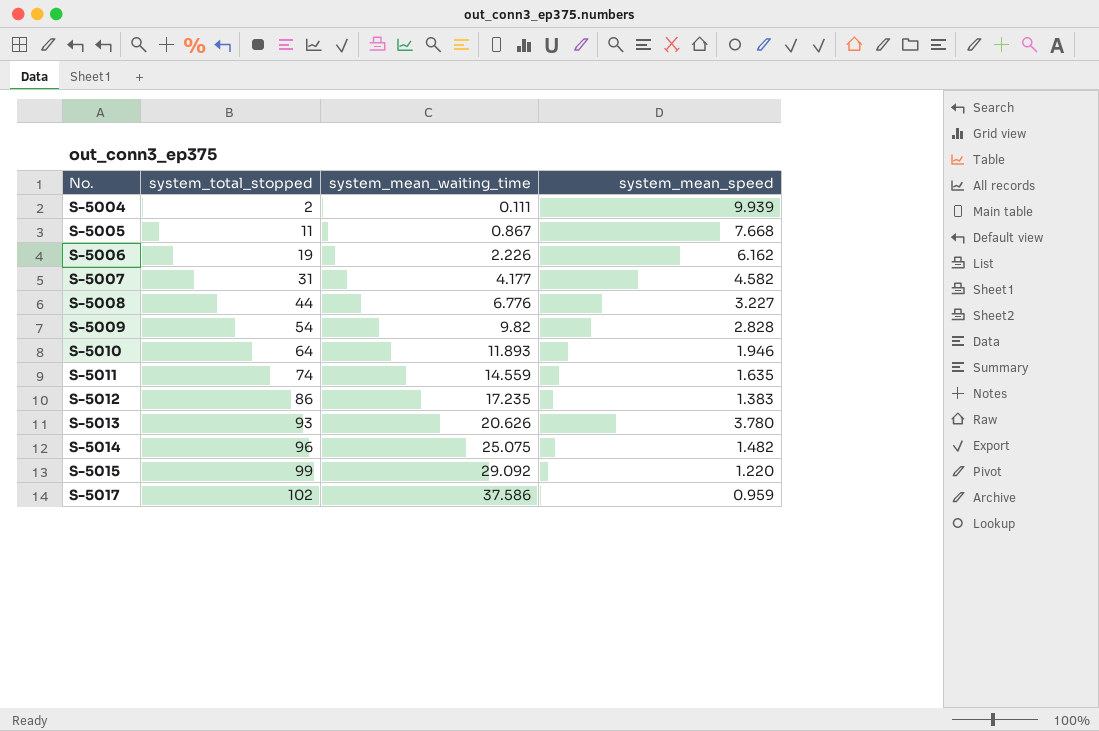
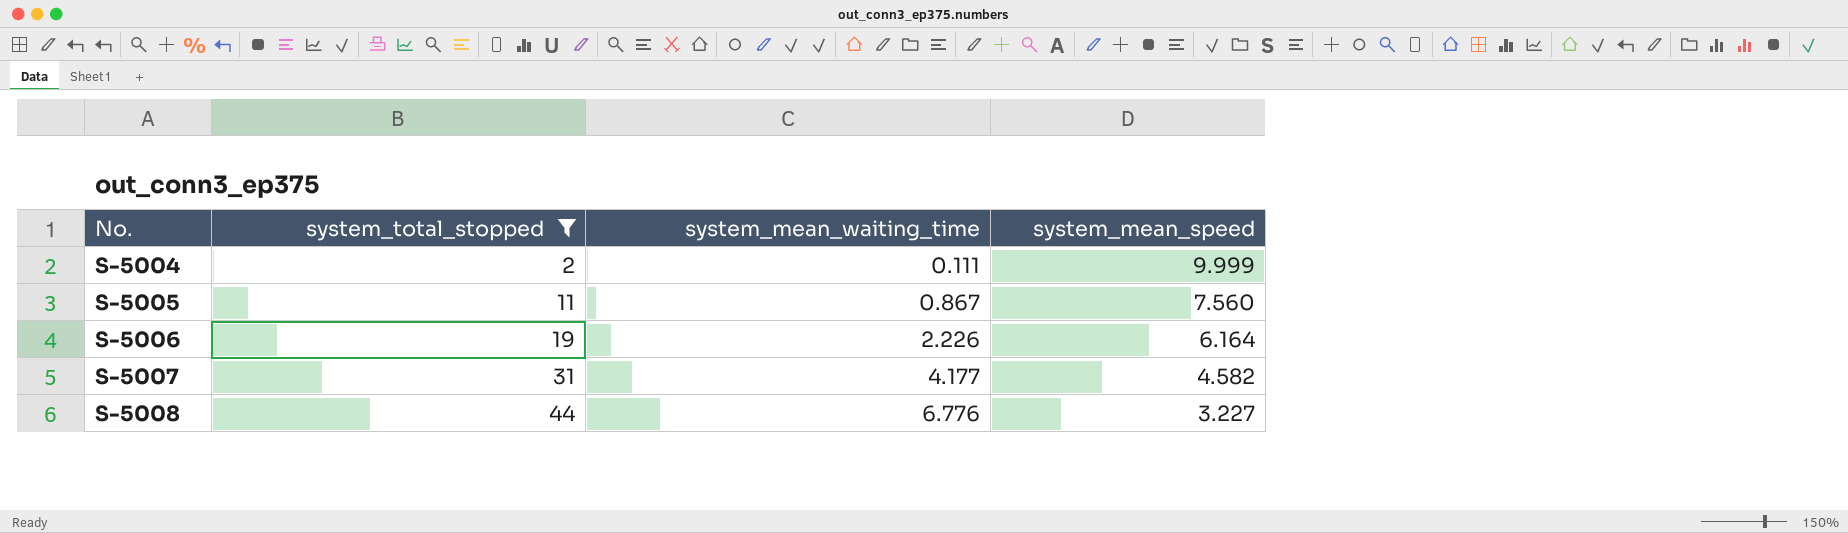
filter: none -> system_total_stopped <= 44
S-5004 | system_mean_speed: 9.939 -> 9.999
S-5005 | system_mean_speed: 7.668 -> 7.560
S-5006 | system_mean_speed: 6.162 -> 6.164

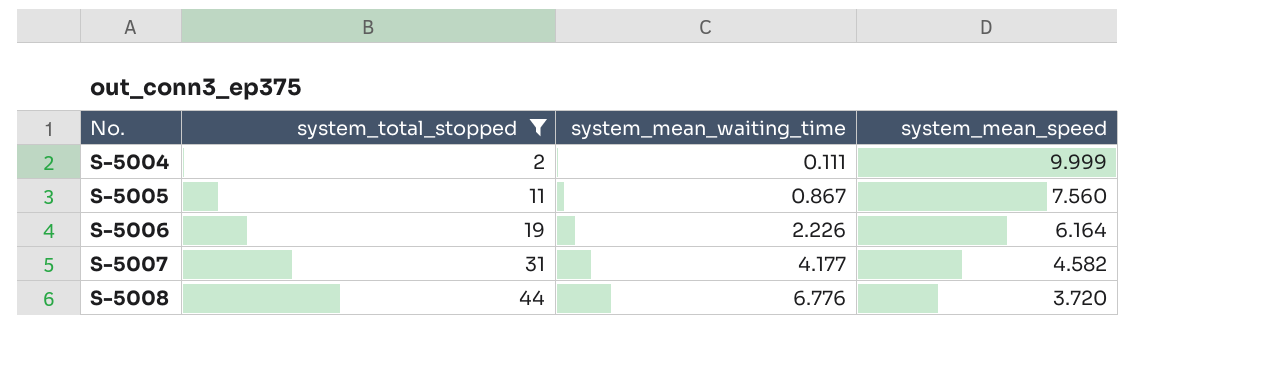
S-5008 | system_mean_speed: 3.227 -> 3.720

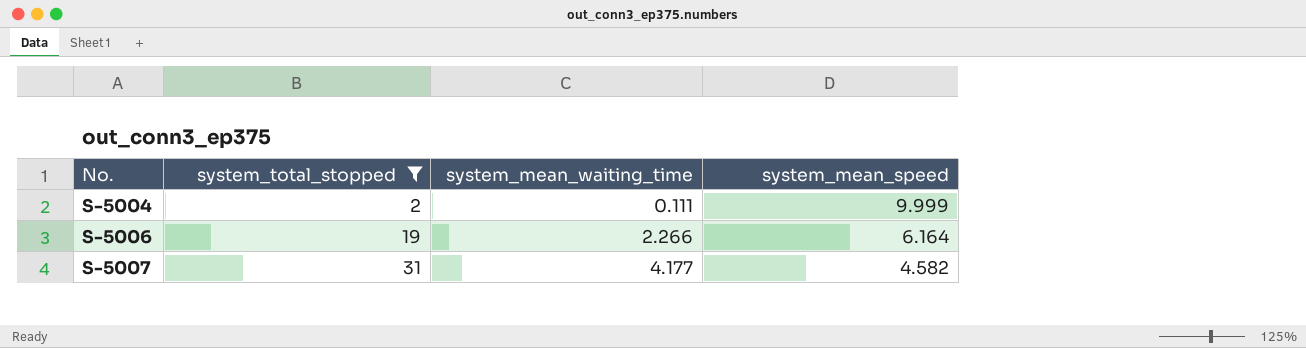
row S-5005: 11 | 0.867 | 7.560 -> none
row S-5008: 44 | 6.776 | 3.720 -> none
S-5006 | system_mean_waiting_time: 2.226 -> 2.266

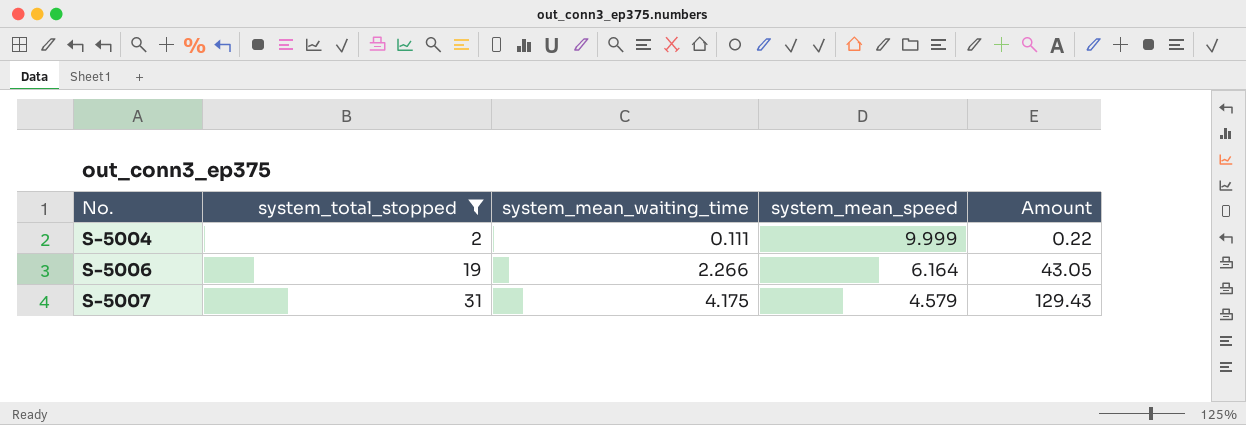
column Amount | formula: none -> [system_total_stopped] * [system_mean_waiting_time]
S-5007 | system_mean_waiting_time: 4.177 -> 4.175
S-5007 | system_mean_speed: 4.582 -> 4.579

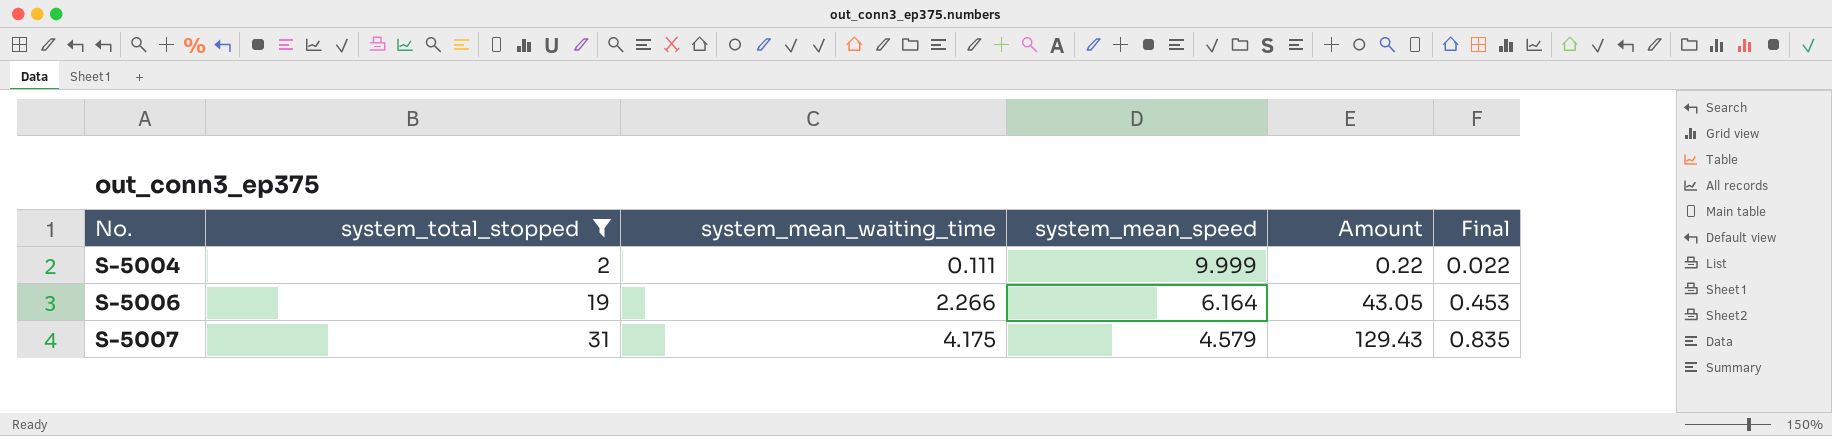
column Final | formula: none -> [system_mean_waiting_time] * 0.2

